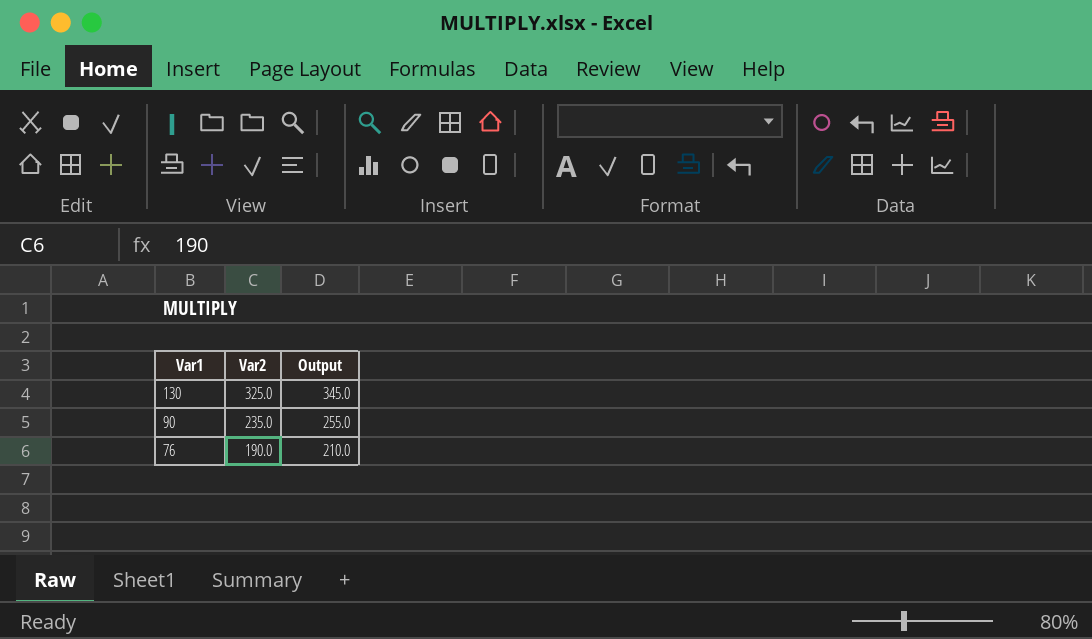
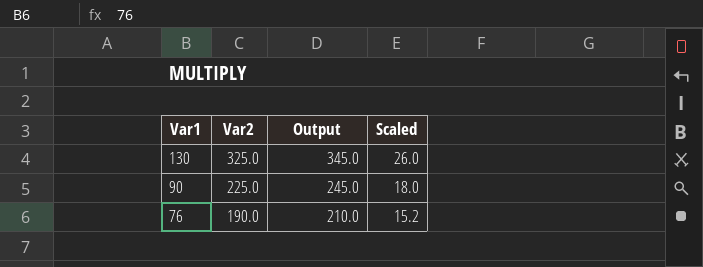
column Scaled | formula: none -> [Var2] * 0.08
90 | Var2: 235.0 -> 225.0
90 | Output: 255.0 -> 245.0

